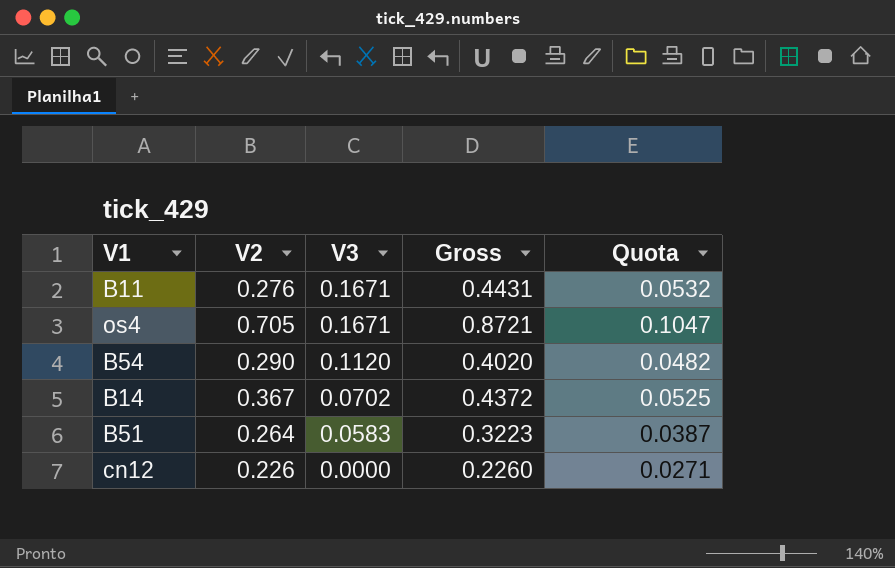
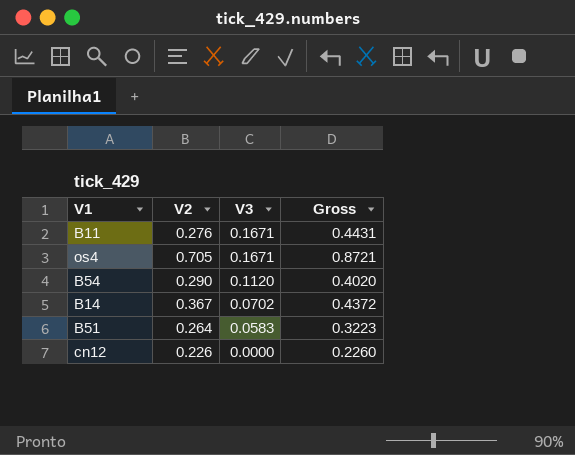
column Quota | formula: [Gross] * 0.12 -> none

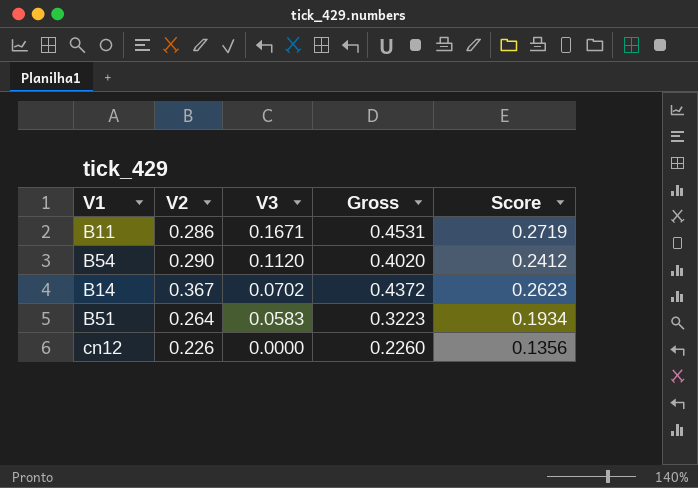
column Score | formula: none -> [Gross] * 0.6
row os4: 0.705 | 0.1671 | 0.8721 -> none
B11 | V2: 0.276 -> 0.286
B11 | Gross: 0.4431 -> 0.4531

